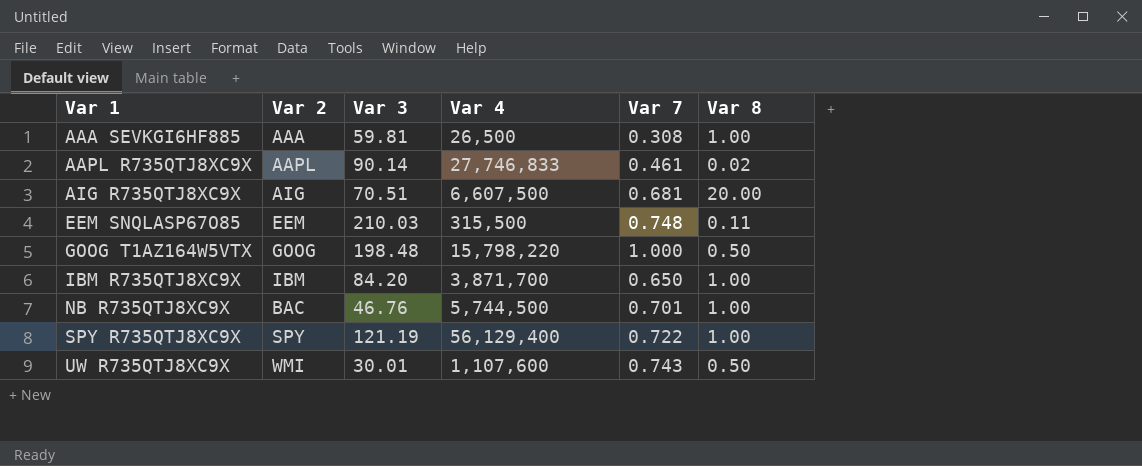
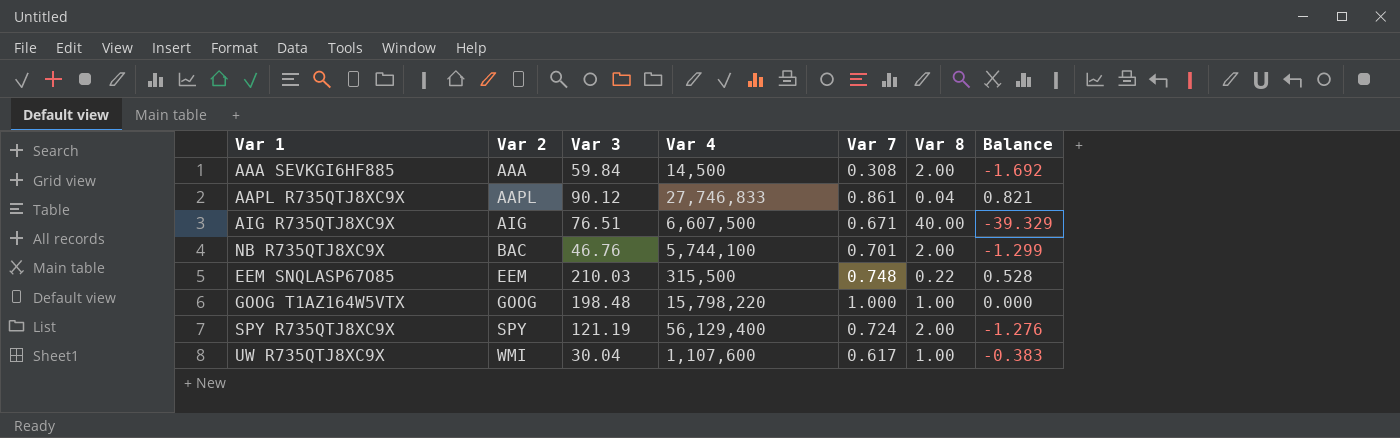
row order: Var 1 ascending -> Var 2 ascending
column Balance | formula: none -> [Var 7] - [Var 8]
row IBM R735QTJ8XC9X: IBM | 84.20 | 3,871,700 | 0.650 | 1.00 -> none
AAA SEVKGI6HF885 | Var 3: 59.81 -> 59.84
AAA SEVKGI6HF885 | Var 4: 26,500 -> 14,500
AAA SEVKGI6HF885 | Var 8: 1.00 -> 2.00
AAPL R735QTJ8XC9X | Var 3: 90.14 -> 90.12
AAPL R735QTJ8XC9X | Var 7: 0.461 -> 0.861
AAPL R735QTJ8XC9X | Var 8: 0.02 -> 0.04
AIG R735QTJ8XC9X | Var 3: 70.51 -> 76.51
AIG R735QTJ8XC9X | Var 7: 0.681 -> 0.671
AIG R735QTJ8XC9X | Var 8: 20.00 -> 40.00
NB R735QTJ8XC9X | Var 4: 5,744,500 -> 5,744,100
NB R735QTJ8XC9X | Var 8: 1.00 -> 2.00
EEM SNQLASP67O85 | Var 8: 0.11 -> 0.22
GOOG T1AZ164W5VTX | Var 8: 0.50 -> 1.00
SPY R735QTJ8XC9X | Var 7: 0.722 -> 0.724
SPY R735QTJ8XC9X | Var 8: 1.00 -> 2.00
UW R735QTJ8XC9X | Var 3: 30.01 -> 30.04
UW R735QTJ8XC9X | Var 7: 0.743 -> 0.617
UW R735QTJ8XC9X | Var 8: 0.50 -> 1.00

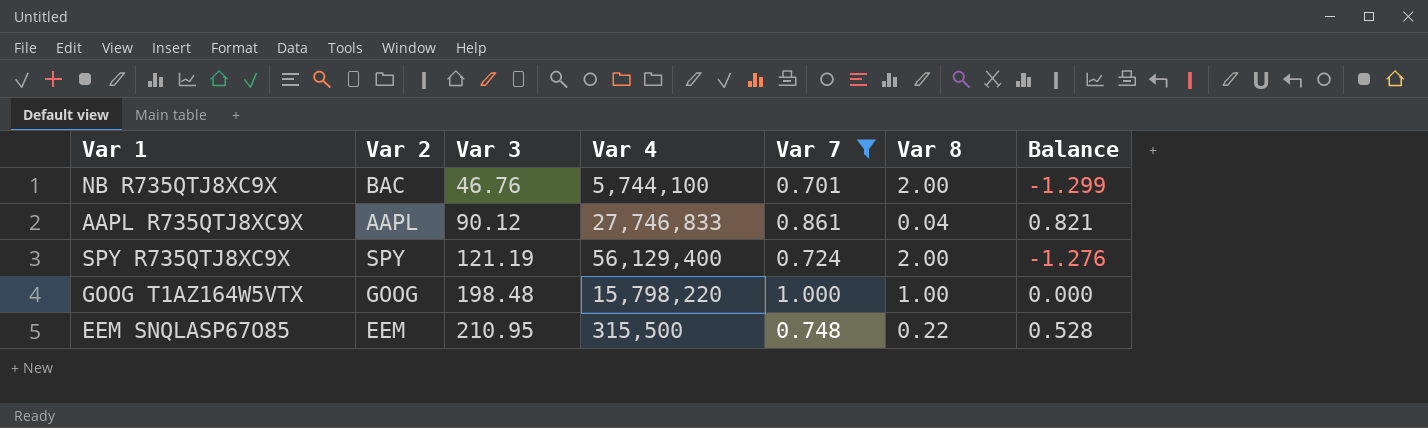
filter: none -> Var 7 >= 0.701
row order: Var 2 ascending -> Var 3 ascending
EEM SNQLASP67O85 | Var 3: 210.03 -> 210.95

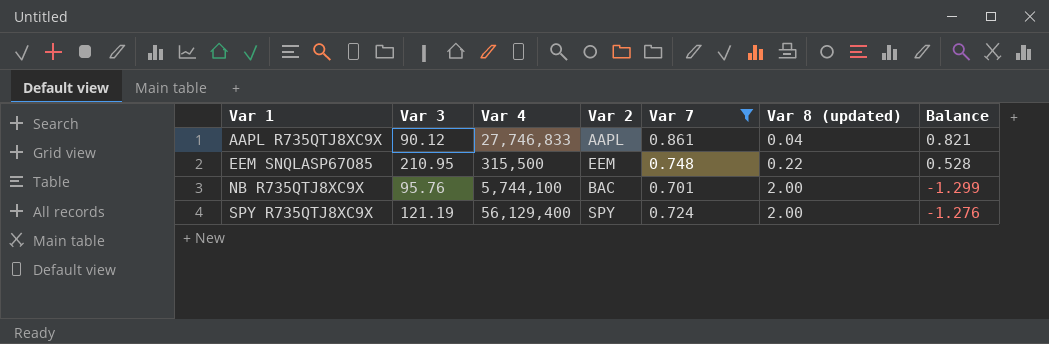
row order: Var 3 ascending -> Var 1 ascending
column Var 2 | position: 2 -> 4
column name: Var 8 -> Var 8 (updated)
row GOOG T1AZ164W5VTX: GOOG | 198.48 | 15,798,220 | 1.000 | 1.00 | 0.000 -> none
NB R735QTJ8XC9X | Var 3: 46.76 -> 95.76

